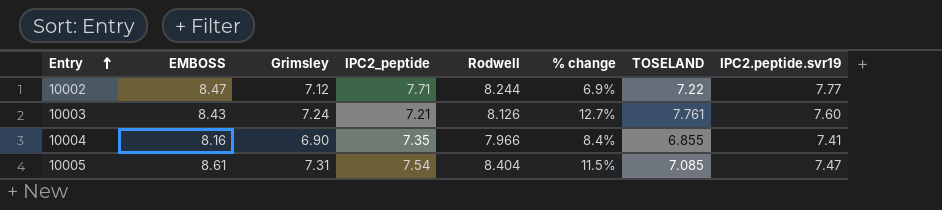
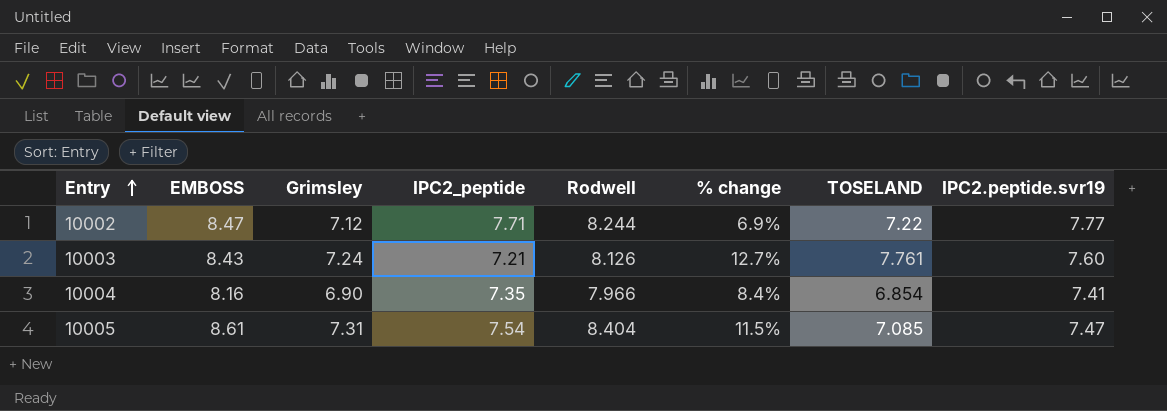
10004 | TOSELAND: 6.855 -> 6.854

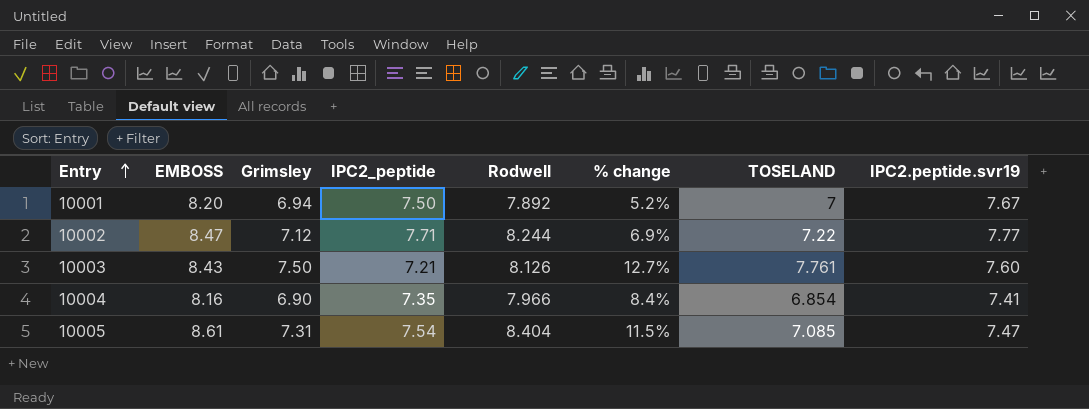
row 10001: none -> 8.20 | 6.94 | 7.50 | 7.892 | 5.2% | 7 | 7.67
10003 | Grimsley: 7.24 -> 7.50

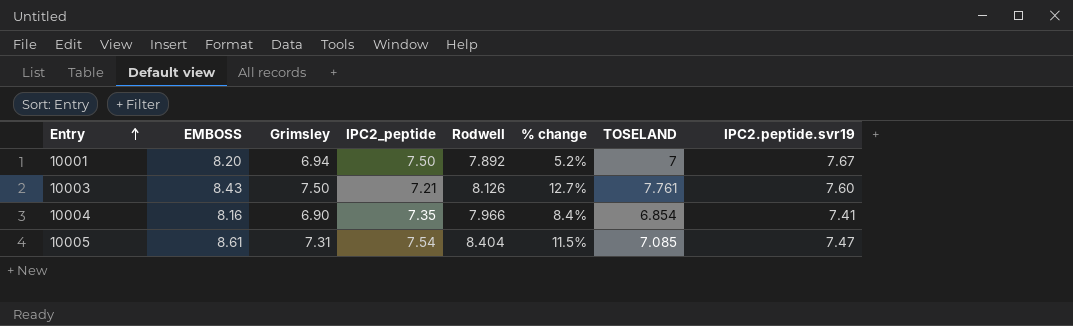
row 10002: 8.47 | 7.12 | 7.71 | 8.244 | 6.9% | 7.22 | 7.77 -> none

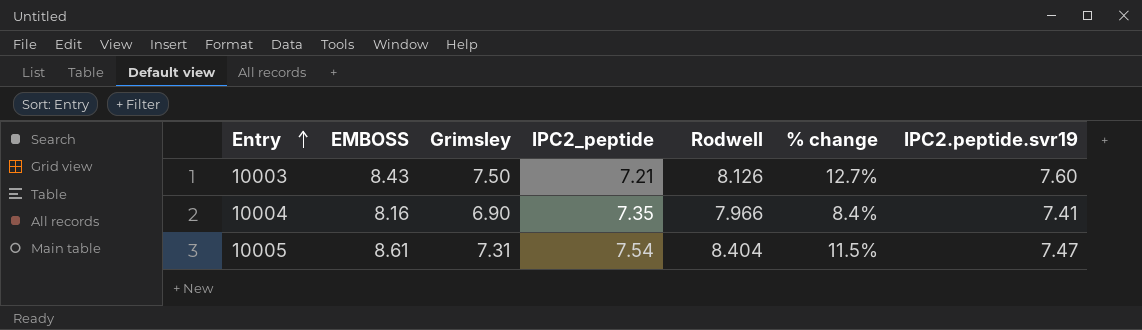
column TOSELAND | position: 7 -> none
row 10001: 8.20 | 6.94 | 7.50 | 7.892 | 5.2% | 7 | 7.67 -> none

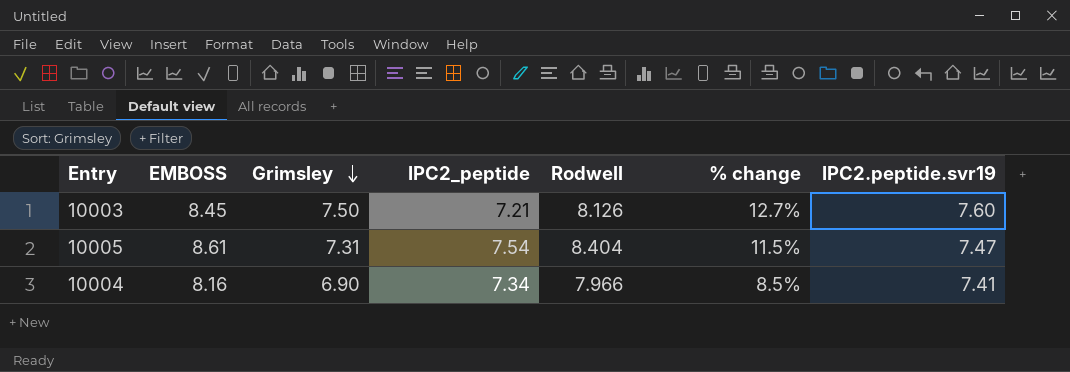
row order: Entry ascending -> Grimsley descending
10003 | EMBOSS: 8.43 -> 8.45
10004 | IPC2_peptide: 7.35 -> 7.34
10004 | % change: 8.4% -> 8.5%

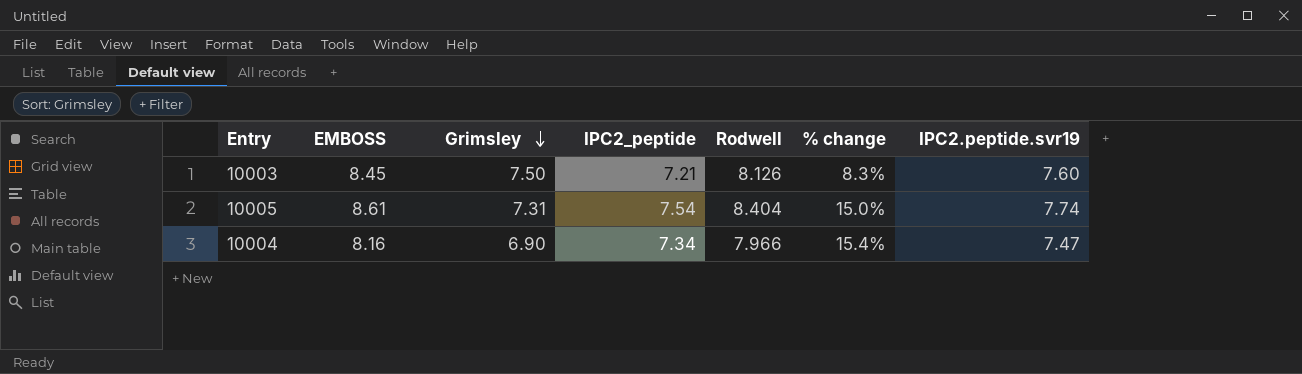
column % change | formula: ([Rodwell] - [IPC2_peptide]) / [IPC2_peptide] -> ([Rodwell] - [Grimsley]) / [Grimsley]
10005 | IPC2.peptide.svr19: 7.47 -> 7.74
10004 | IPC2.peptide.svr19: 7.41 -> 7.47

